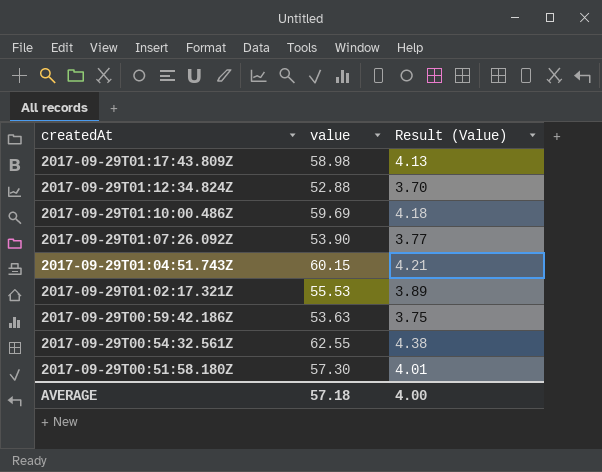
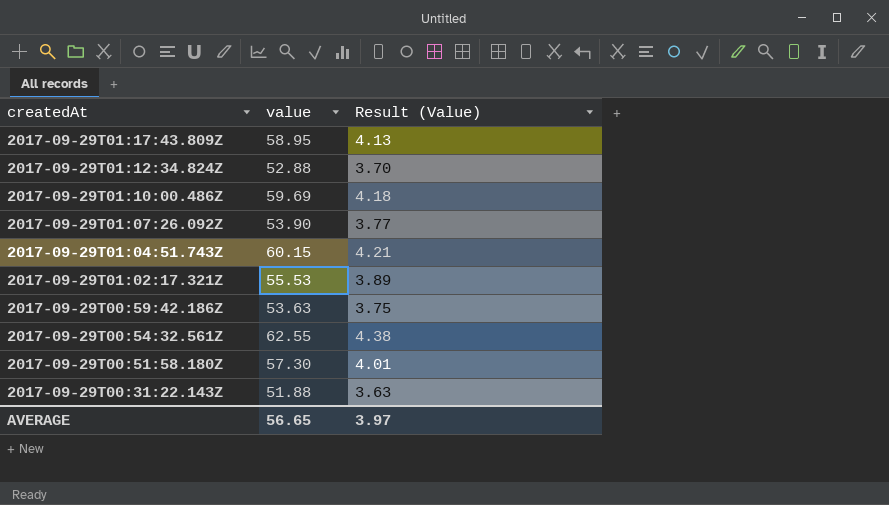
2017-09-29T01:17:43.809Z | value: 58.98 -> 58.95
row 2017-09-29T00:31:22.143Z: none -> 51.88 | 3.63
AVERAGE | value: 57.18 -> 56.65
AVERAGE | Result (Value): 4.00 -> 3.97

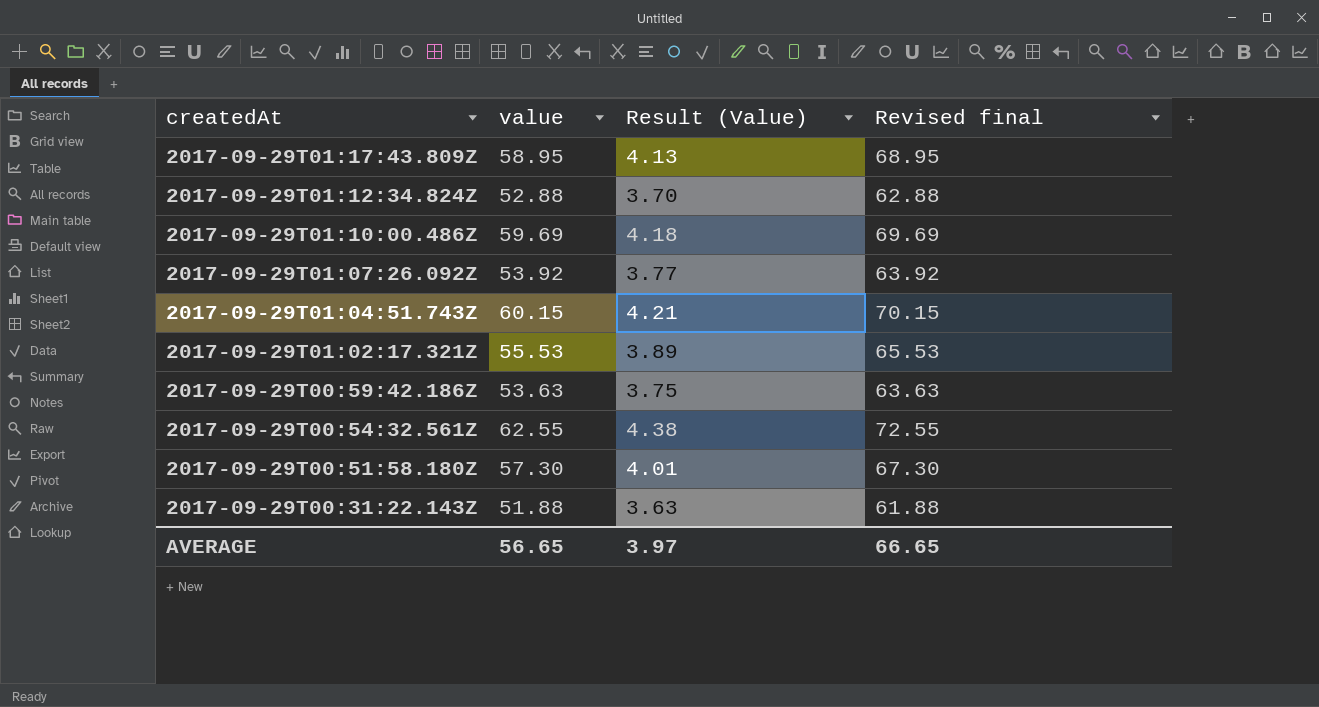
column Revised final | formula: none -> [value] + 10
2017-09-29T01:07:26.092Z | value: 53.90 -> 53.92

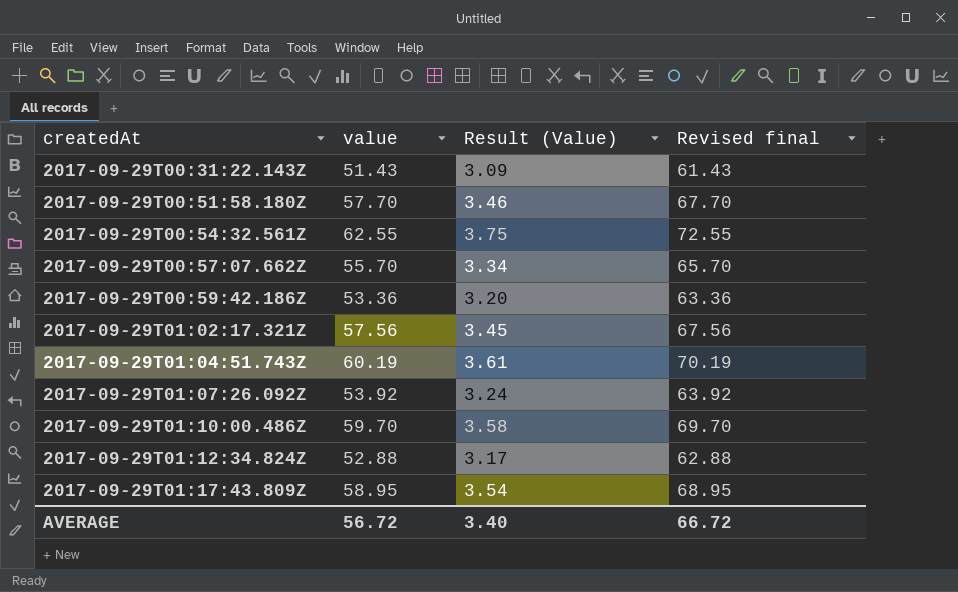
row order: createdAt descending -> createdAt ascending
column Result (Value) | formula: [value] * 0.07 -> [value] * 0.06
2017-09-29T00:31:22.143Z | value: 51.88 -> 51.43
2017-09-29T00:31:22.143Z | Revised final: 61.88 -> 61.43
2017-09-29T00:51:58.180Z | value: 57.30 -> 57.70
2017-09-29T00:51:58.180Z | Revised final: 67.30 -> 67.70
row 2017-09-29T00:57:07.662Z: none -> 55.70 | 3.34 | 65.70
2017-09-29T00:59:42.186Z | value: 53.63 -> 53.36
2017-09-29T00:59:42.186Z | Revised final: 63.63 -> 63.36
2017-09-29T01:02:17.321Z | value: 55.53 -> 57.56
2017-09-29T01:02:17.321Z | Revised final: 65.53 -> 67.56
2017-09-29T01:04:51.743Z | value: 60.15 -> 60.19
2017-09-29T01:04:51.743Z | Revised final: 70.15 -> 70.19
2017-09-29T01:10:00.486Z | value: 59.69 -> 59.70
2017-09-29T01:10:00.486Z | Revised final: 69.69 -> 69.70
AVERAGE | value: 56.65 -> 56.72
AVERAGE | Result (Value): 3.97 -> 3.40
AVERAGE | Revised final: 66.65 -> 66.72

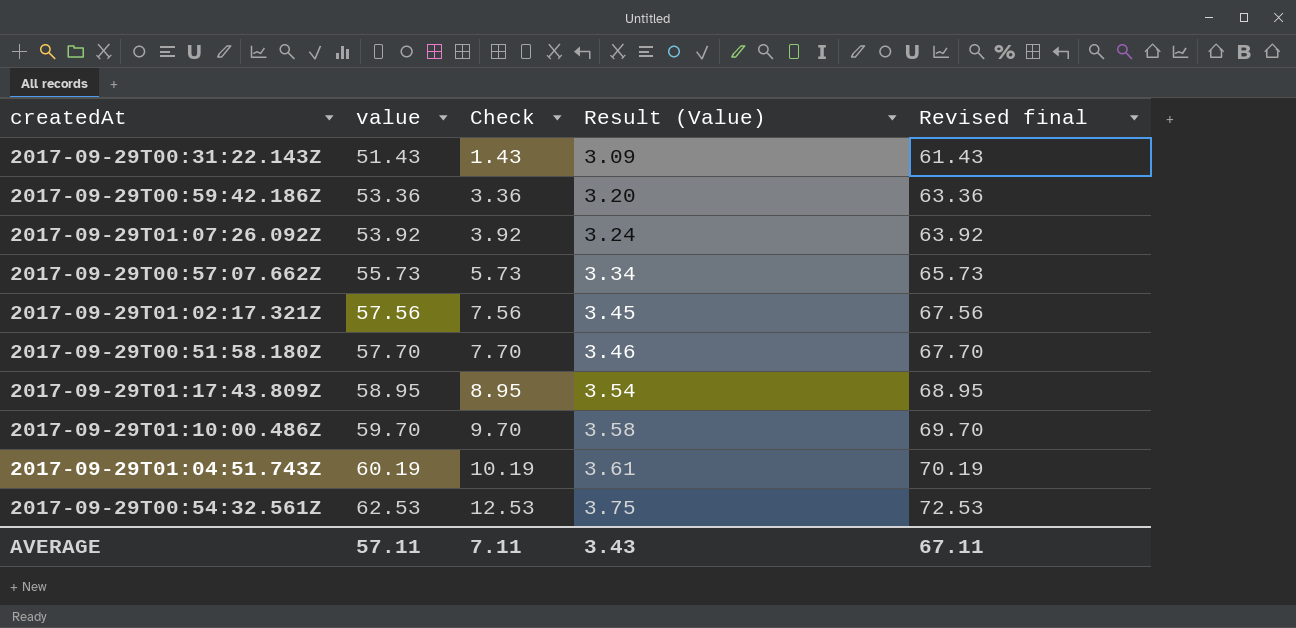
row order: createdAt ascending -> value ascending
column Check | formula: none -> [value] - 50
row 2017-09-29T01:12:34.824Z: 52.88 | 3.17 | 62.88 -> none
2017-09-29T00:57:07.662Z | value: 55.70 -> 55.73
2017-09-29T00:57:07.662Z | Revised final: 65.70 -> 65.73
2017-09-29T00:54:32.561Z | value: 62.55 -> 62.53
2017-09-29T00:54:32.561Z | Revised final: 72.55 -> 72.53
AVERAGE | value: 56.72 -> 57.11
AVERAGE | Result (Value): 3.40 -> 3.43
AVERAGE | Revised final: 66.72 -> 67.11

